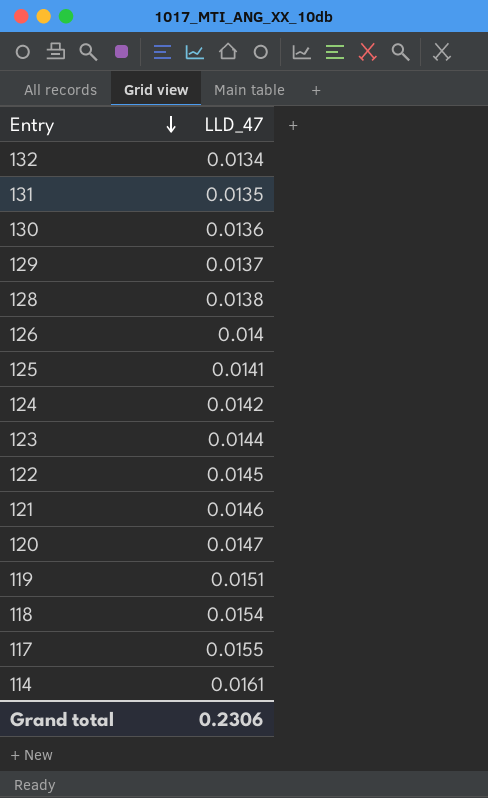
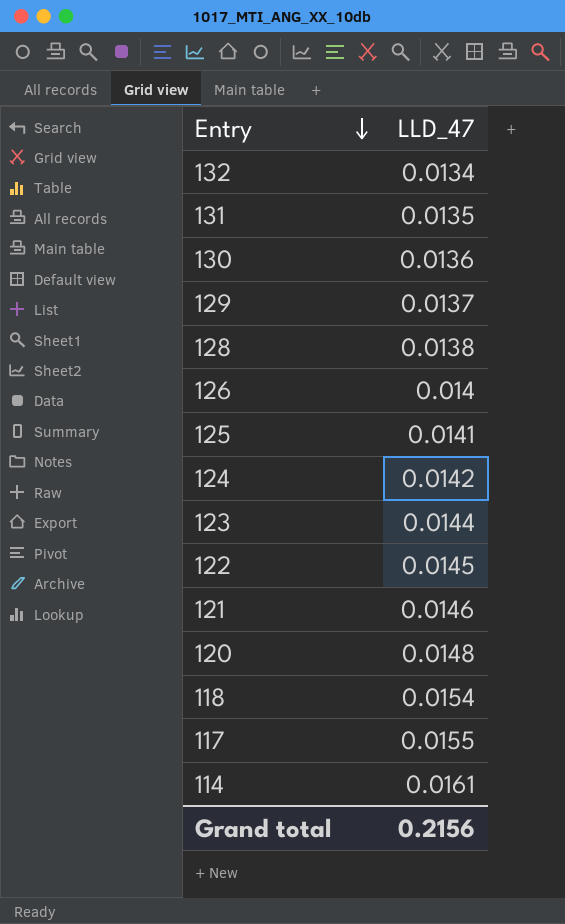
row 119: 0.0151 -> none
120 | LLD_47: 0.0147 -> 0.0148
Grand total | LLD_47: 0.2306 -> 0.2156

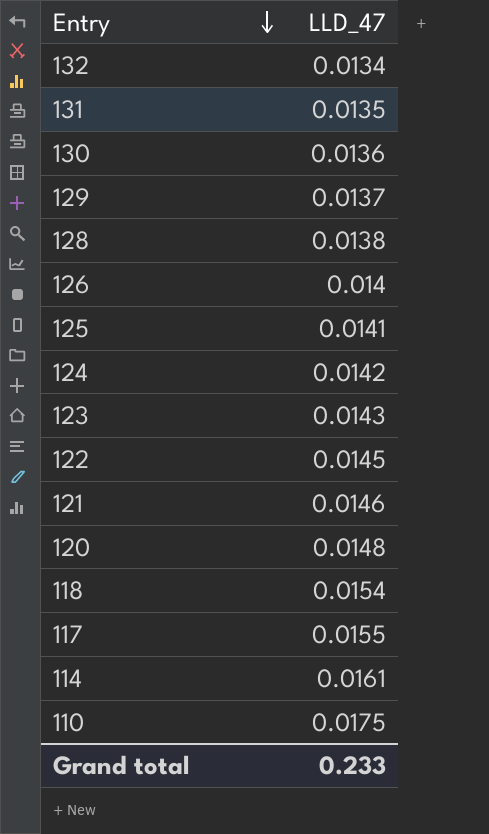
123 | LLD_47: 0.0144 -> 0.0143
row 110: none -> 0.0175
Grand total | LLD_47: 0.2156 -> 0.233

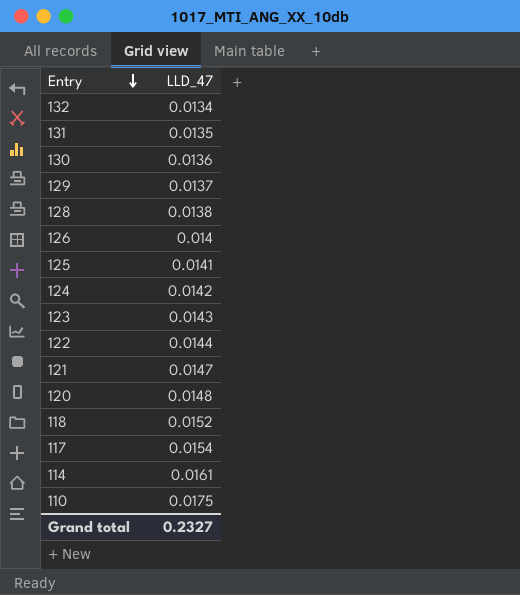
122 | LLD_47: 0.0145 -> 0.0144
121 | LLD_47: 0.0146 -> 0.0147
118 | LLD_47: 0.0154 -> 0.0152
117 | LLD_47: 0.0155 -> 0.0154
Grand total | LLD_47: 0.233 -> 0.2327

